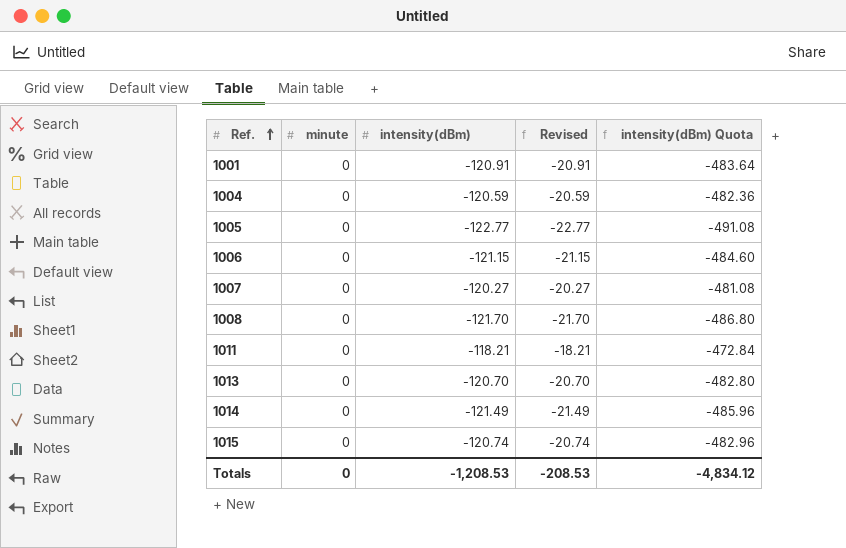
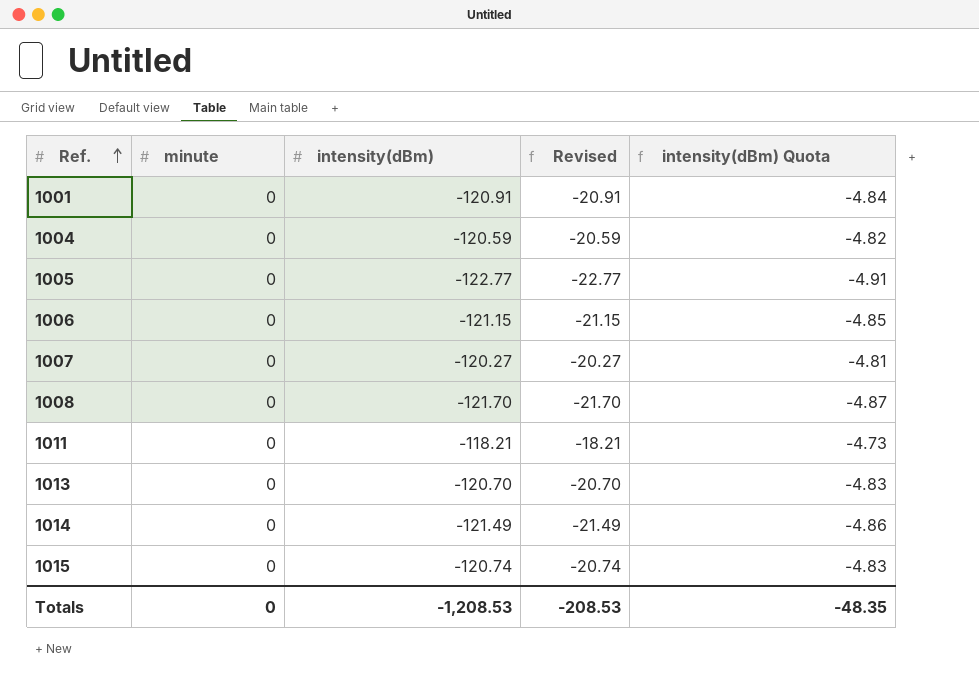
column intensity(dBm) Quota | formula: [intensity(dBm)] * 4 -> [intensity(dBm)] * 0.04
Totals | intensity(dBm) Quota: -4,834.12 -> -48.35

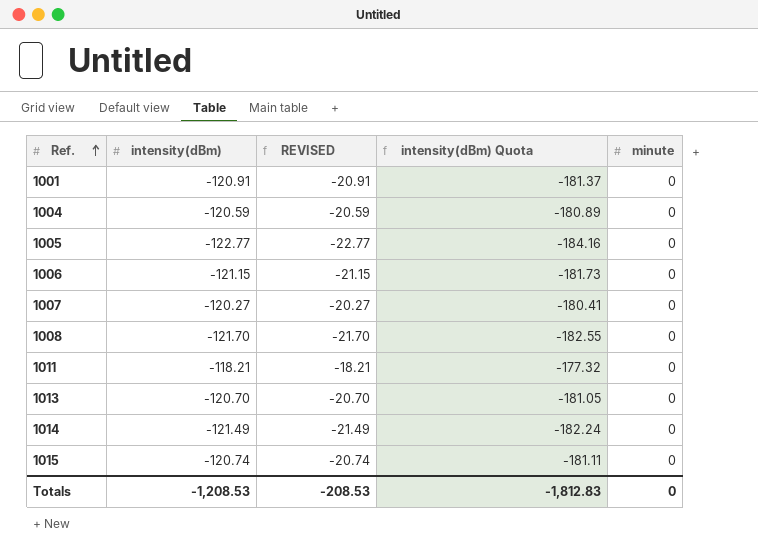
column name: Revised -> REVISED
column intensity(dBm) Quota | formula: [intensity(dBm)] * 0.04 -> [intensity(dBm)] * 1.5
column minute | position: 2 -> 5
Totals | intensity(dBm) Quota: -48.35 -> -1,812.83

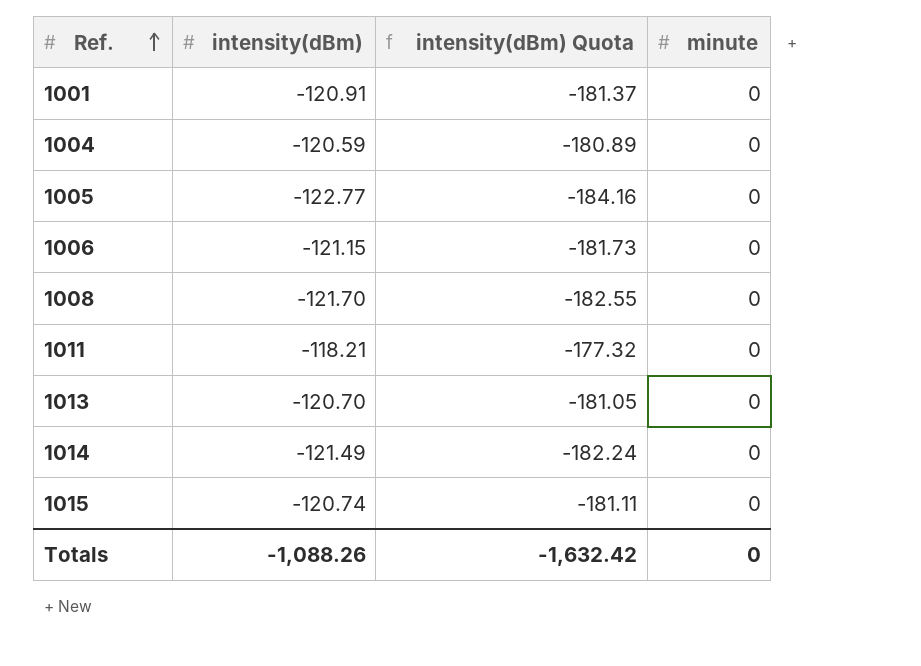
column REVISED | formula: [intensity(dBm)] + 100 -> none
row 1007: -120.27 | -20.27 | -180.41 | 0 -> none
Totals | intensity(dBm): -1,208.53 -> -1,088.26
Totals | intensity(dBm) Quota: -1,812.83 -> -1,632.42

